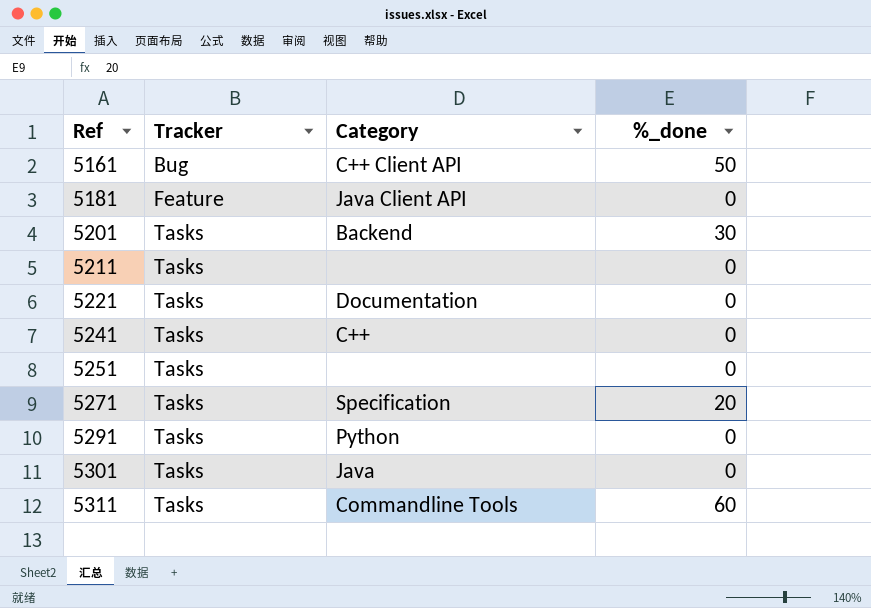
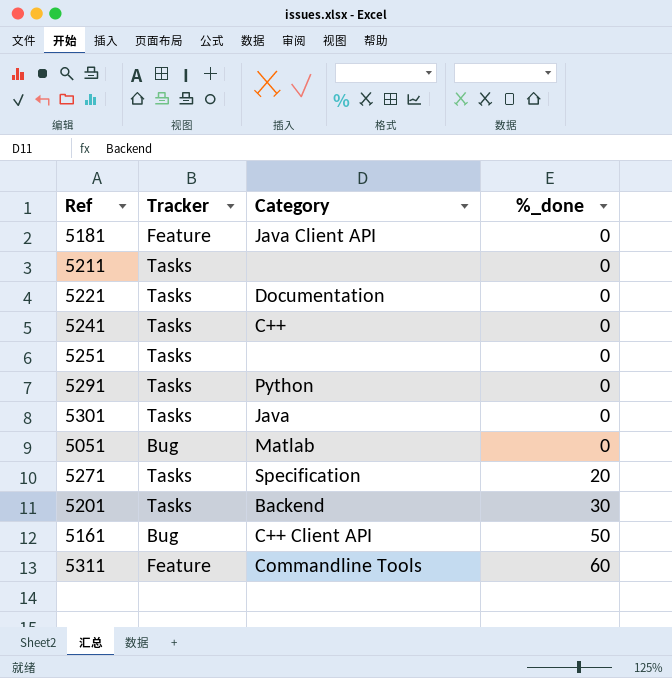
row order: Ref ascending -> %_done ascending
row 5051: none -> Bug | Matlab | 0
5311 | Tracker: Tasks -> Feature

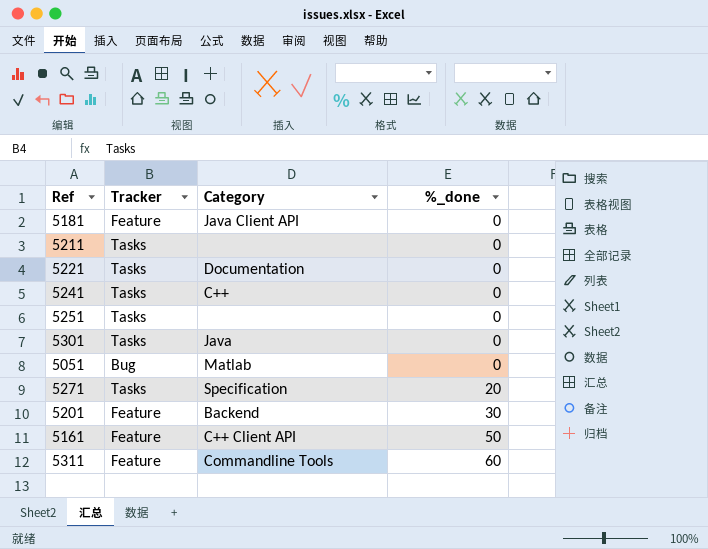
row 5291: Tasks | Python | 0 -> none
5201 | Tracker: Tasks -> Feature
5161 | Tracker: Bug -> Feature

